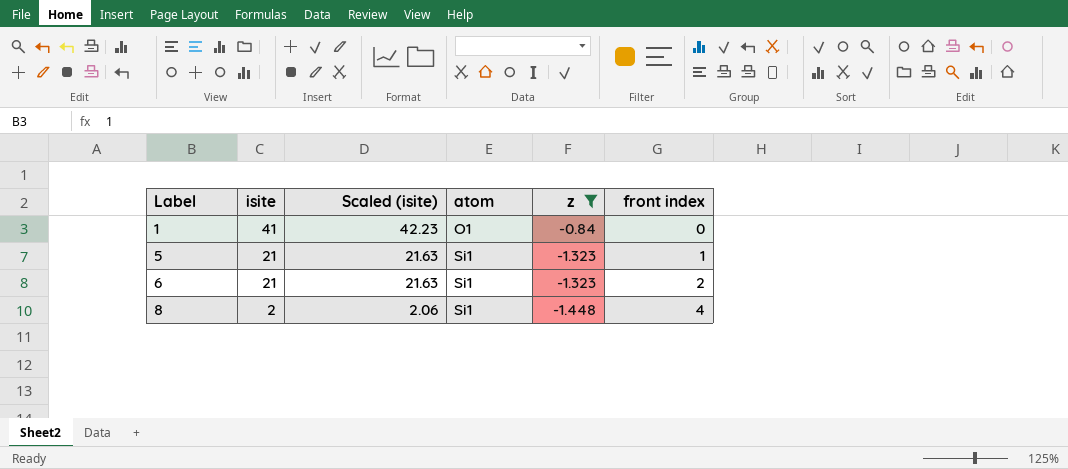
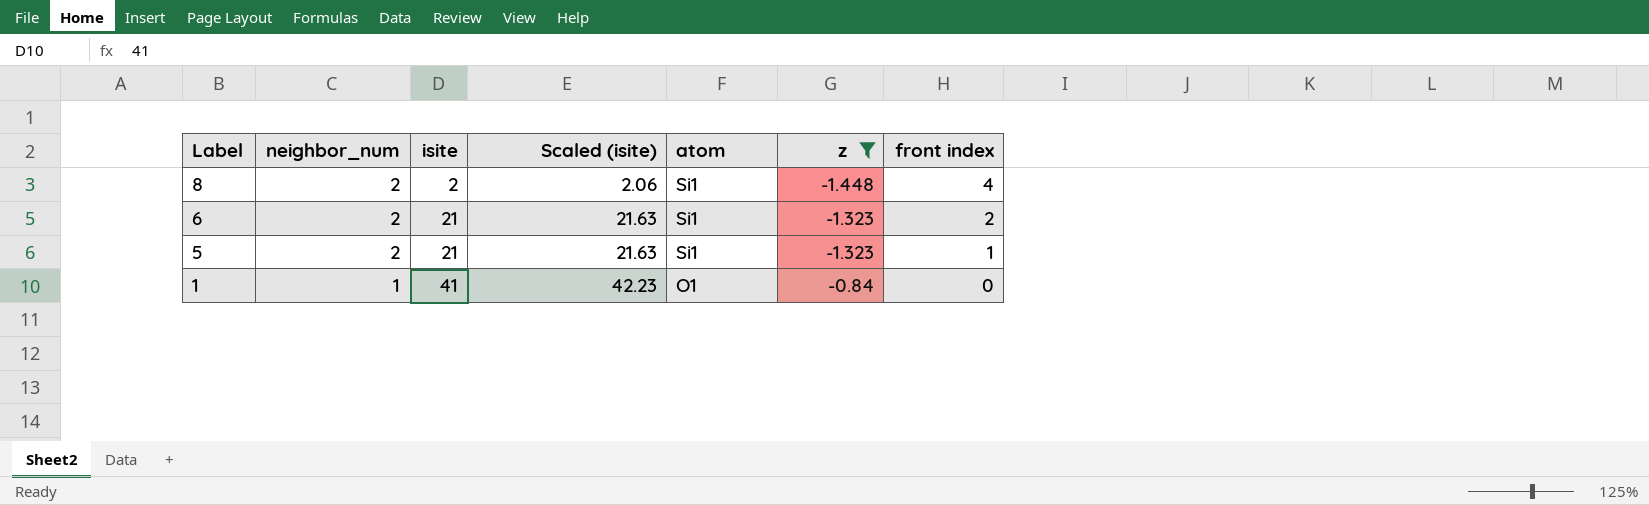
row order: Label ascending -> Label descending
column neighbor_num | position: none -> 2

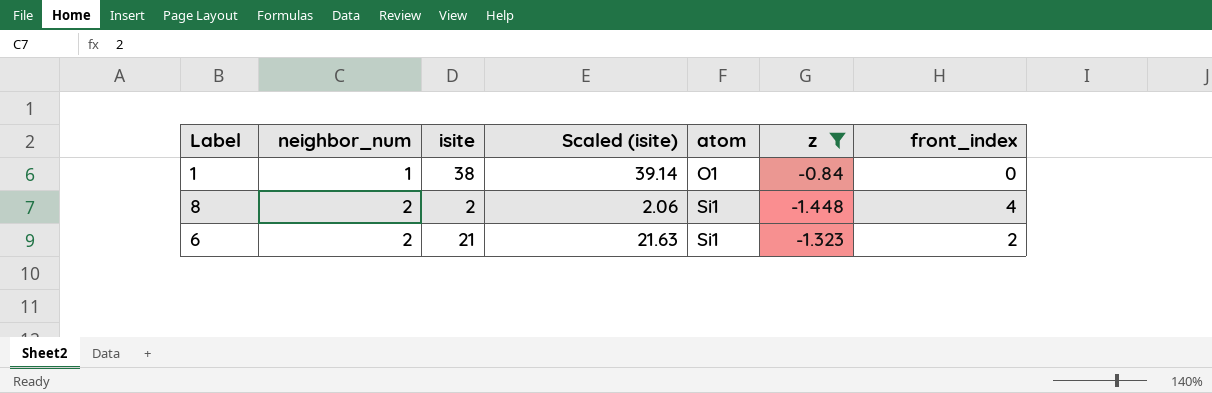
row order: Label descending -> neighbor_num ascending
column name: front index -> front_index
row 5: 2 | 21 | 21.63 | Si1 | -1.323 | 1 -> none
1 | isite: 41 -> 38
1 | Scaled (isite): 42.23 -> 39.14

